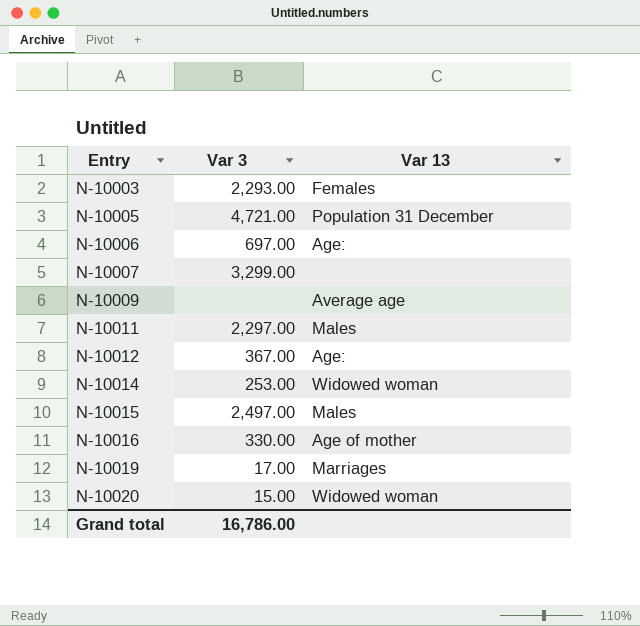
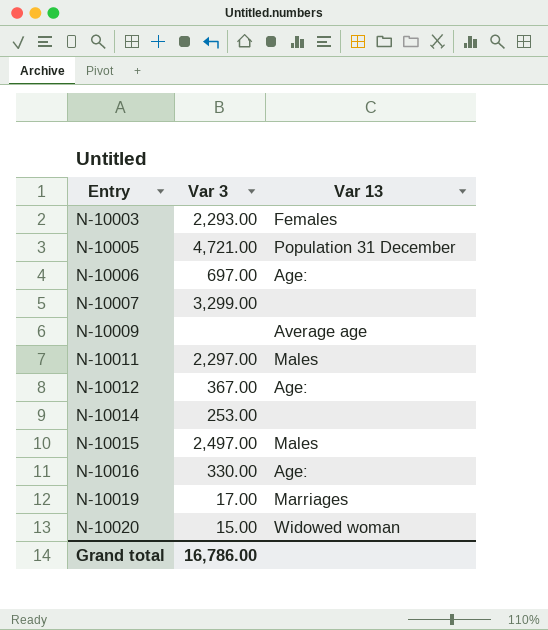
N-10014 | Var 13: Widowed woman -> none
N-10016 | Var 13: Age of mother -> Age:

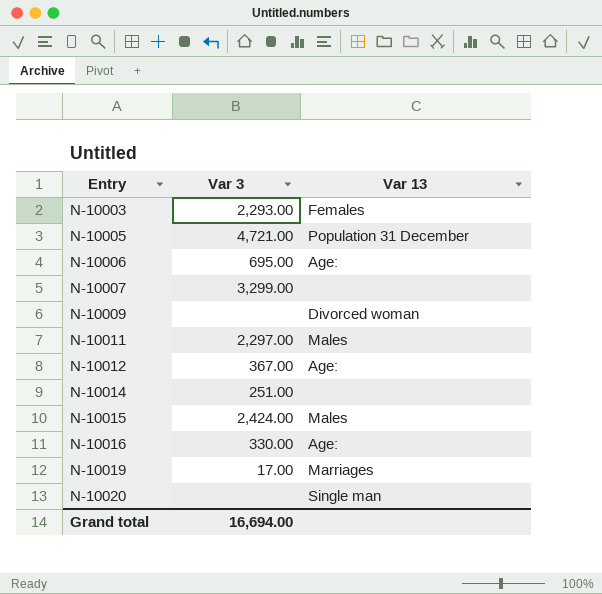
N-10006 | Var 3: 697.00 -> 695.00
N-10009 | Var 13: Average age -> Divorced woman
N-10014 | Var 3: 253.00 -> 251.00
N-10015 | Var 3: 2,497.00 -> 2,424.00
N-10020 | Var 3: 15.00 -> none
N-10020 | Var 13: Widowed woman -> Single man
Grand total | Var 3: 16,786.00 -> 16,694.00

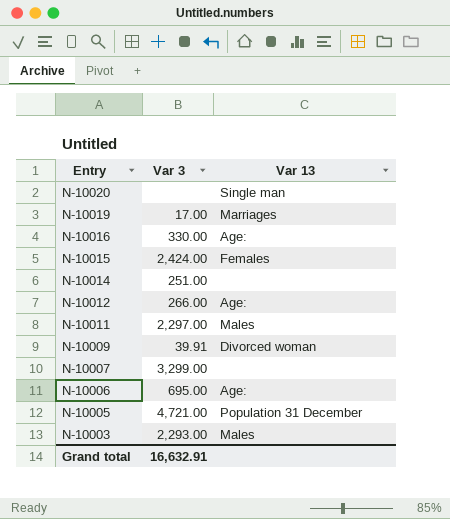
row order: Entry ascending -> Entry descending
N-10015 | Var 13: Males -> Females
N-10012 | Var 3: 367.00 -> 266.00
N-10009 | Var 3: none -> 39.91
N-10003 | Var 13: Females -> Males
Grand total | Var 3: 16,694.00 -> 16,632.91

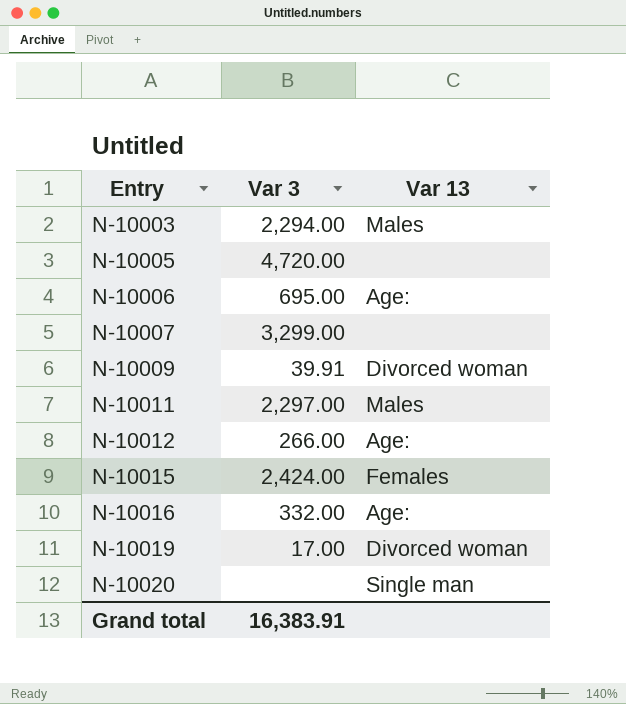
row order: Entry descending -> Entry ascending
row N-10014: 251.00 | none -> none
N-10003 | Var 3: 2,293.00 -> 2,294.00
N-10005 | Var 3: 4,721.00 -> 4,720.00
N-10005 | Var 13: Population 31 December -> none
N-10016 | Var 3: 330.00 -> 332.00
N-10019 | Var 13: Marriages -> Divorced woman
Grand total | Var 3: 16,632.91 -> 16,383.91

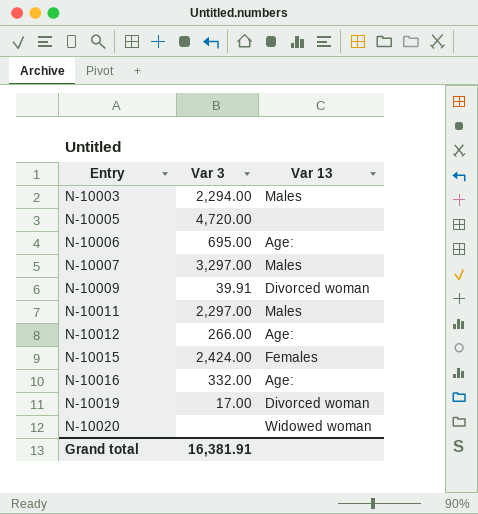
N-10007 | Var 3: 3,299.00 -> 3,297.00
N-10007 | Var 13: none -> Males
N-10020 | Var 13: Single man -> Widowed woman
Grand total | Var 3: 16,383.91 -> 16,381.91

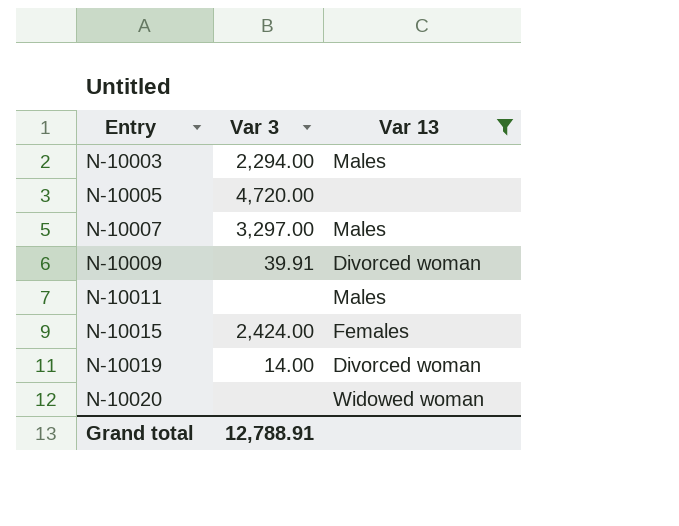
filter: none -> Var 13 != Age:
N-10011 | Var 3: 2,297.00 -> none
N-10019 | Var 3: 17.00 -> 14.00
Grand total | Var 3: 16,381.91 -> 12,788.91

